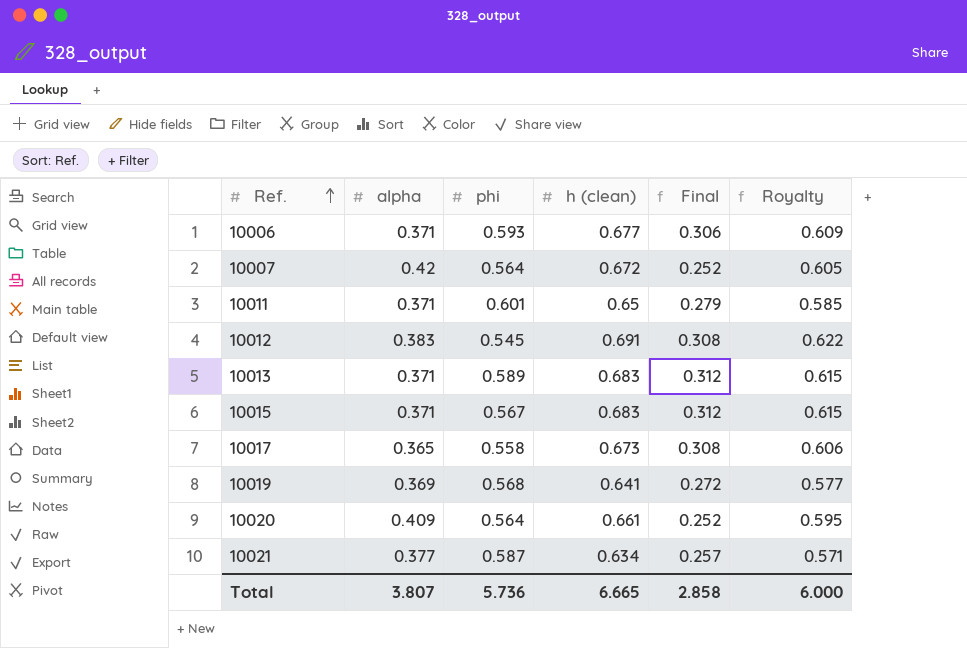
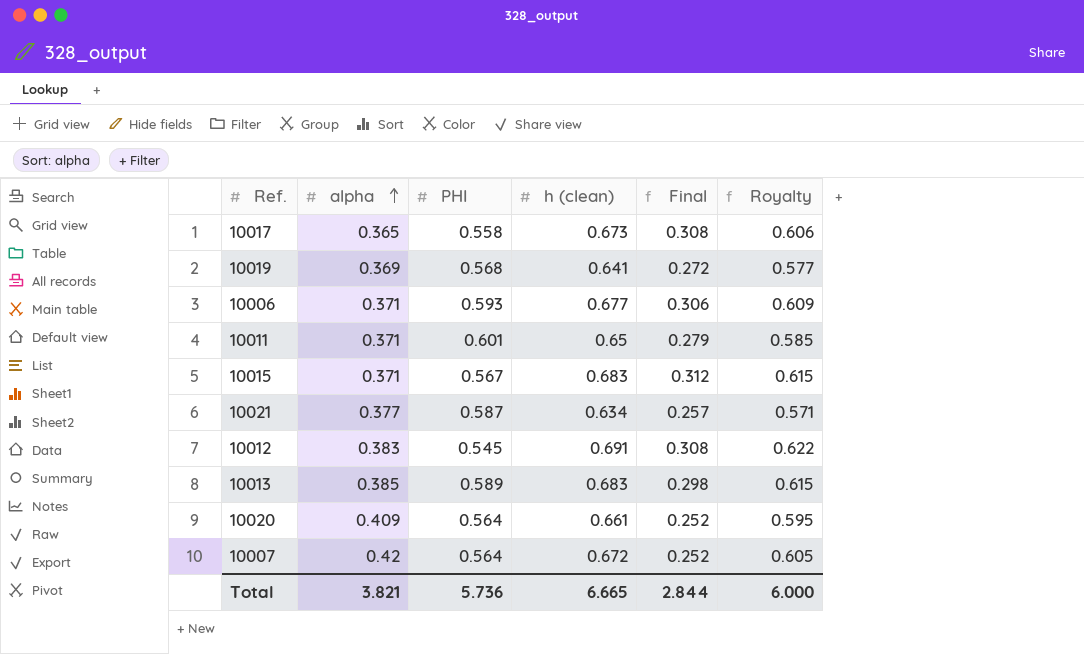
row order: Ref. ascending -> alpha ascending
column name: phi -> PHI
10013 | alpha: 0.371 -> 0.385
10013 | Final: 0.312 -> 0.298
Total | alpha: 3.807 -> 3.821
Total | Final: 2.858 -> 2.844

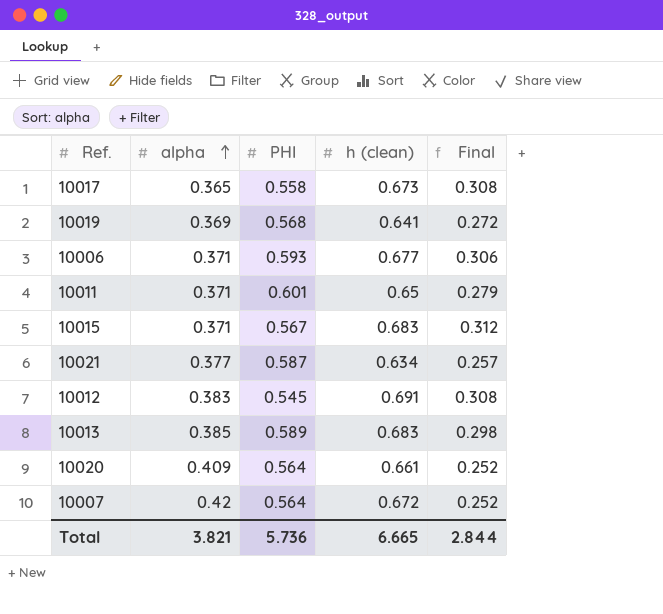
column Royalty | formula: [h (clean)] * 0.9 -> none

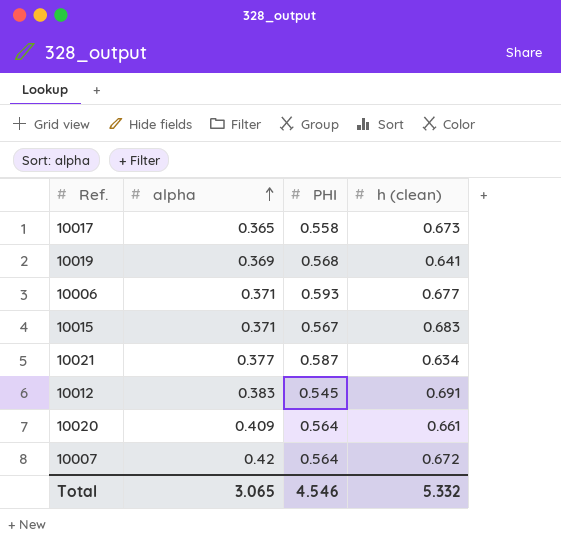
column Final | formula: [h (clean)] - [alpha] -> none
row 10011: 0.371 | 0.601 | 0.65 | 0.279 -> none
row 10013: 0.385 | 0.589 | 0.683 | 0.298 -> none
Total | alpha: 3.821 -> 3.065
Total | PHI: 5.736 -> 4.546
Total | h (clean): 6.665 -> 5.332

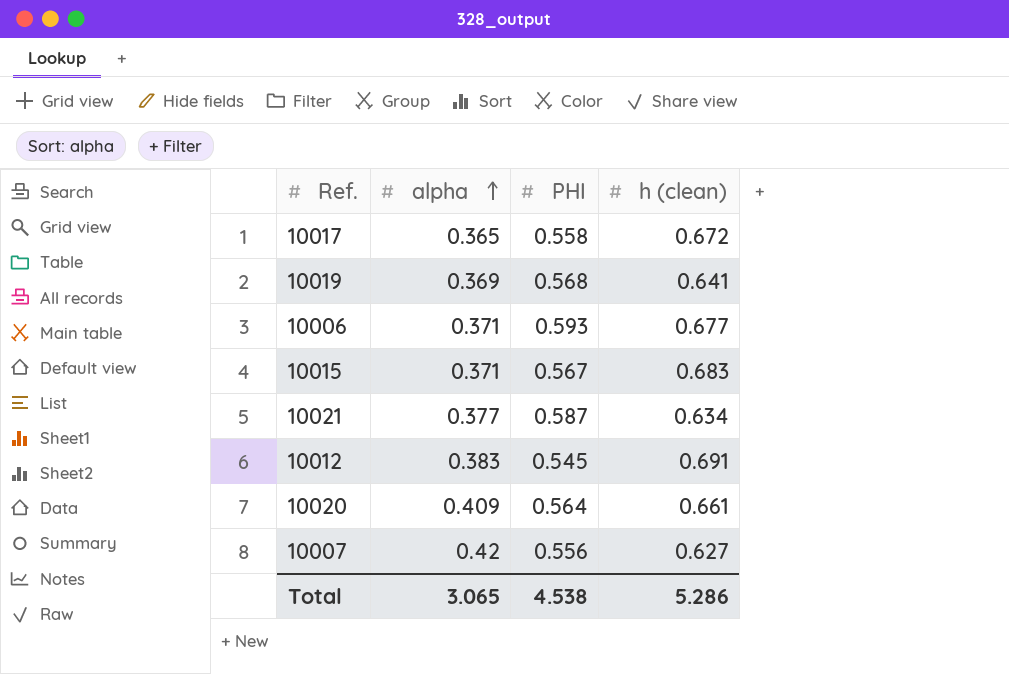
10017 | h (clean): 0.673 -> 0.672
10007 | PHI: 0.564 -> 0.556
10007 | h (clean): 0.672 -> 0.627
Total | PHI: 4.546 -> 4.538
Total | h (clean): 5.332 -> 5.286

